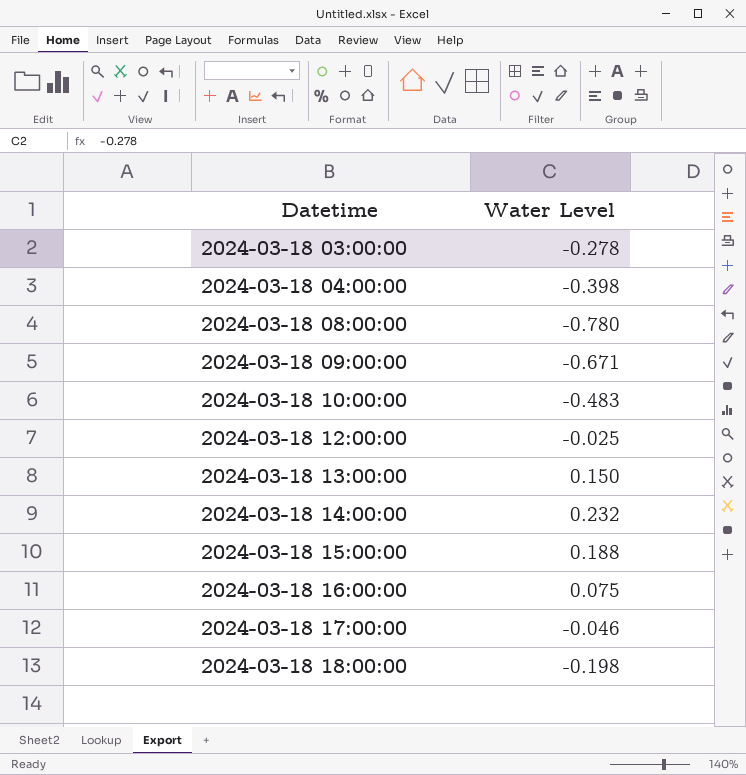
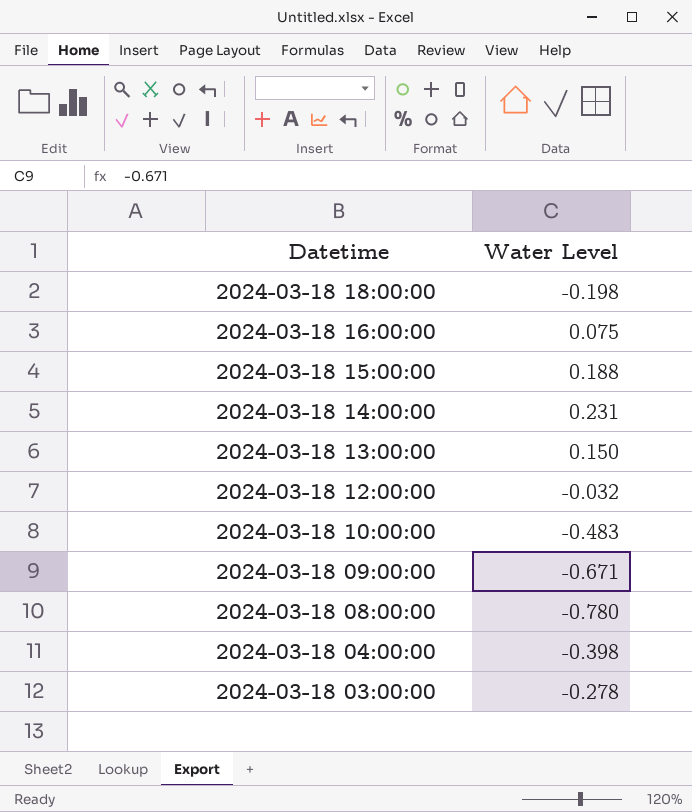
row order: Datetime ascending -> Datetime descending
row 2024-03-18 17:00:00: -0.046 -> none
2024-03-18 14:00:00 | Water Level: 0.232 -> 0.231
2024-03-18 12:00:00 | Water Level: -0.025 -> -0.032

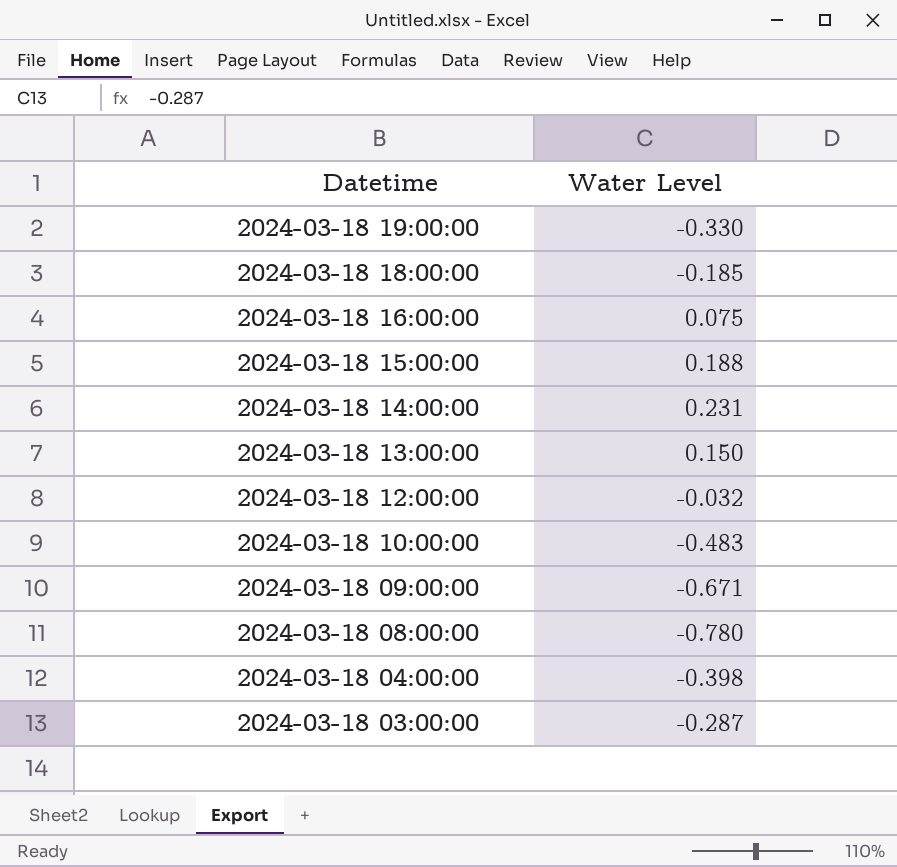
row 2024-03-18 19:00:00: none -> -0.330
2024-03-18 18:00:00 | Water Level: -0.198 -> -0.185
2024-03-18 03:00:00 | Water Level: -0.278 -> -0.287

